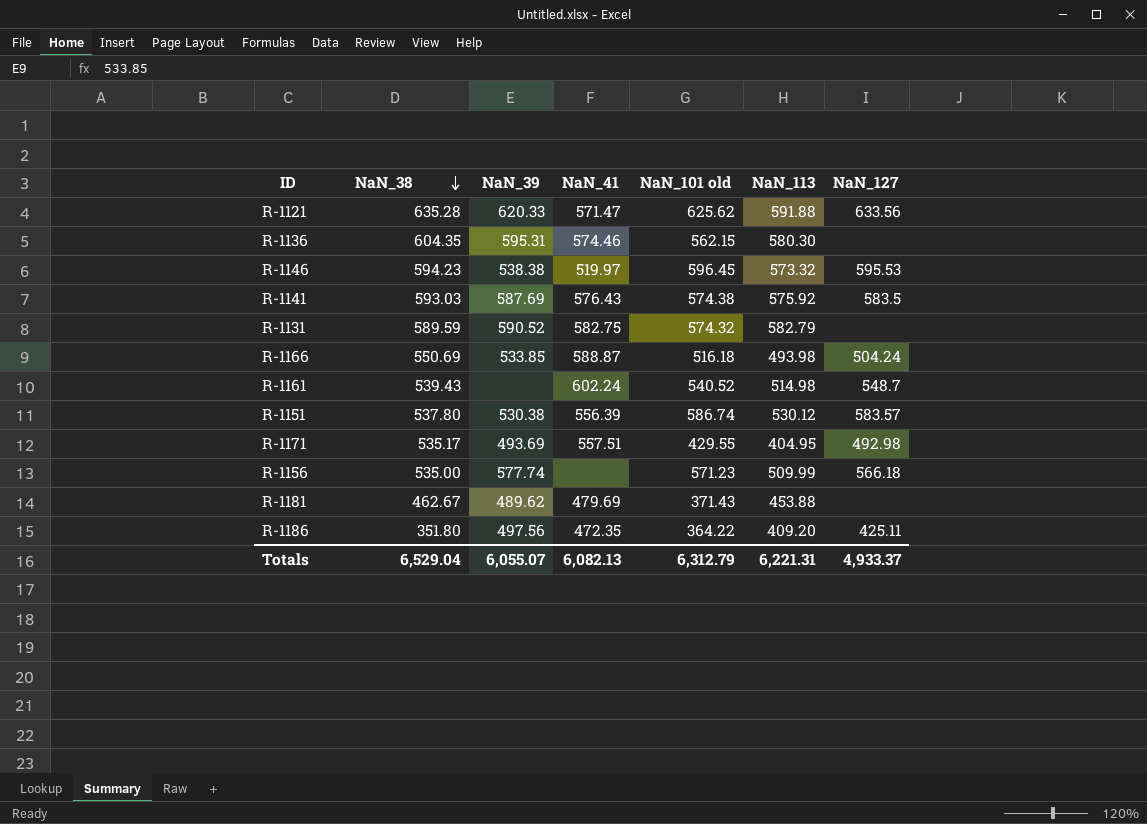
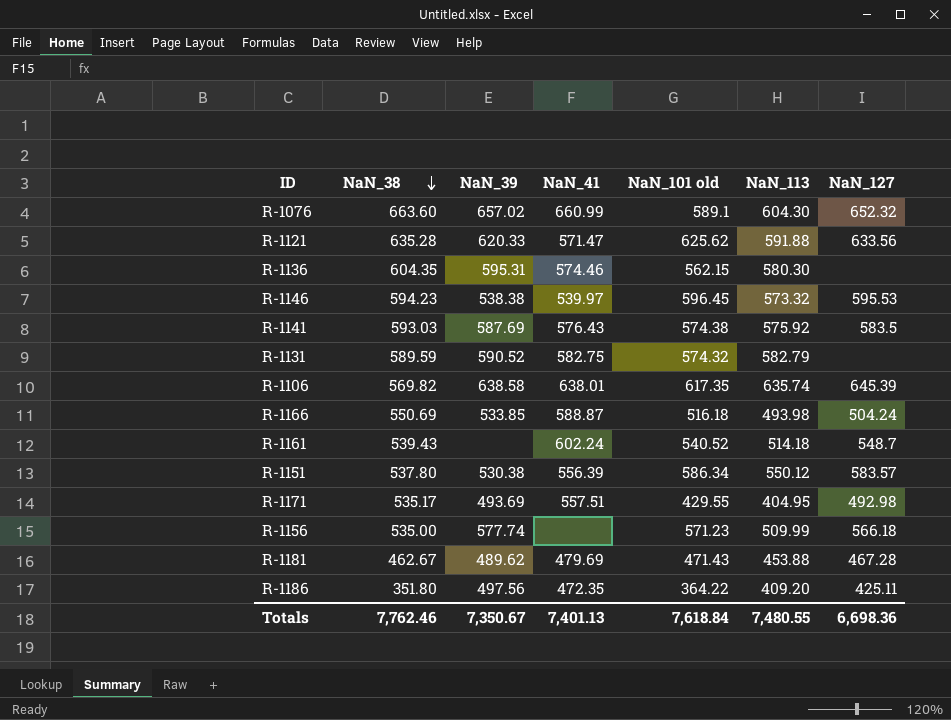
row R-1076: none -> 663.60 | 657.02 | 660.99 | 589.1 | 604.30 | 652.32
R-1146 | NaN_41: 519.97 -> 539.97
row R-1106: none -> 569.82 | 638.58 | 638.01 | 617.35 | 635.74 | 645.39
R-1161 | NaN_113: 514.98 -> 514.18
R-1151 | NaN_101 old: 586.74 -> 586.34
R-1151 | NaN_113: 530.12 -> 550.12
R-1181 | NaN_101 old: 371.43 -> 471.43
R-1181 | NaN_127: none -> 467.28
Totals | NaN_38: 6,529.04 -> 7,762.46
Totals | NaN_39: 6,055.07 -> 7,350.67
Totals | NaN_41: 6,082.13 -> 7,401.13
Totals | NaN_101 old: 6,312.79 -> 7,618.84
Totals | NaN_113: 6,221.31 -> 7,480.55
Totals | NaN_127: 4,933.37 -> 6,698.36

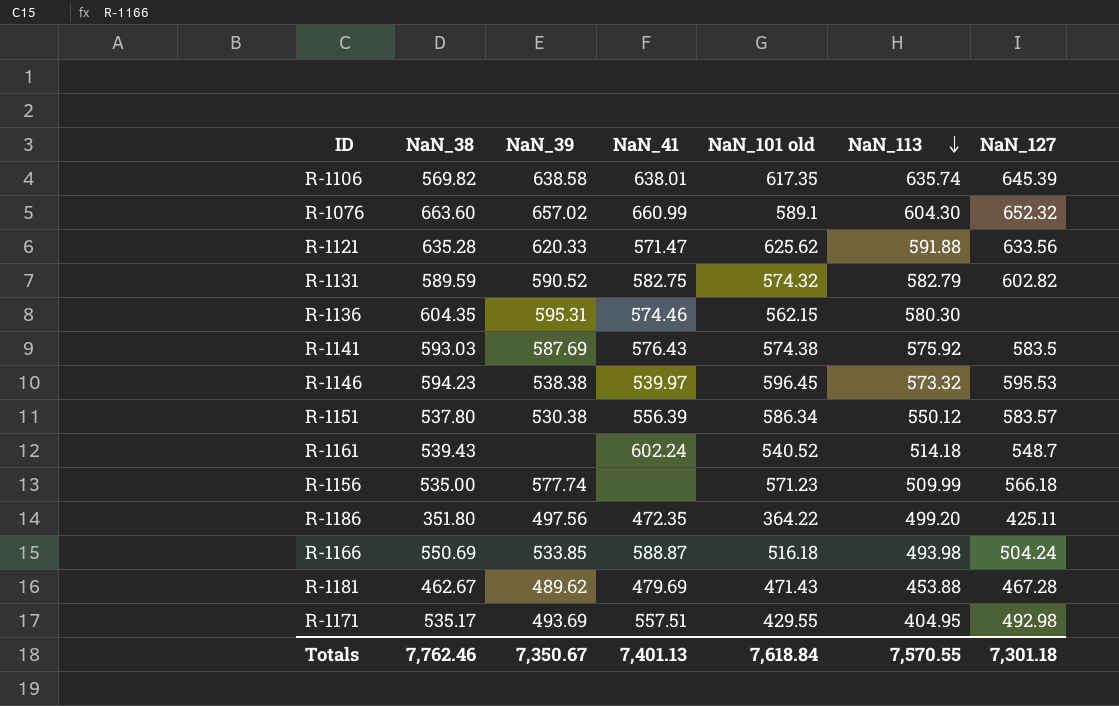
row order: NaN_38 descending -> NaN_113 descending
R-1131 | NaN_127: none -> 602.82
R-1186 | NaN_113: 409.20 -> 499.20
Totals | NaN_113: 7,480.55 -> 7,570.55
Totals | NaN_127: 6,698.36 -> 7,301.18

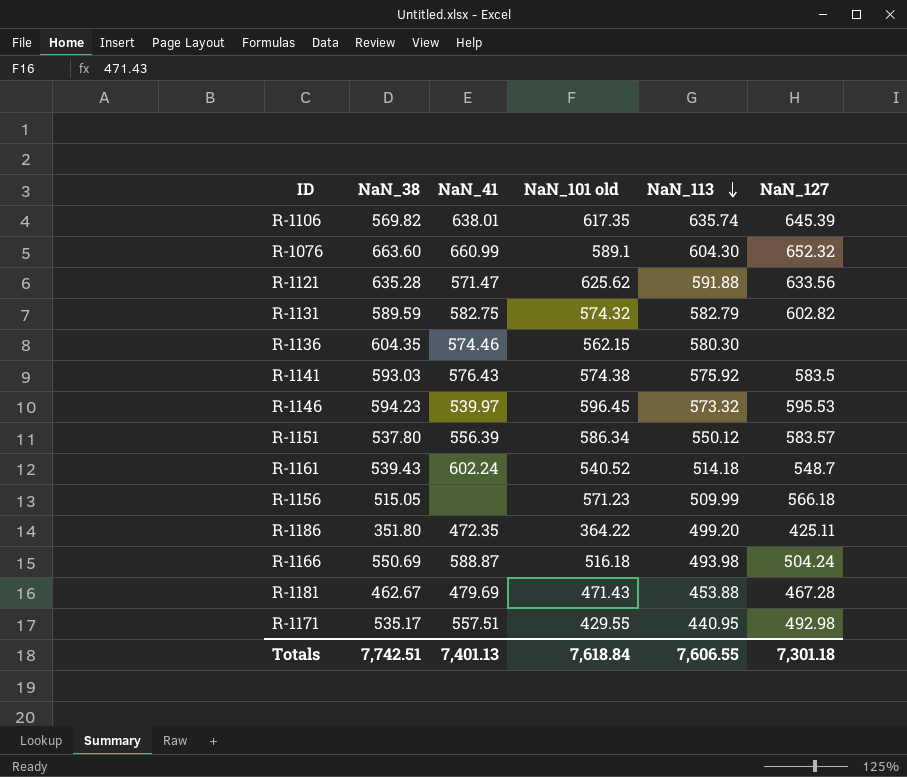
column NaN_39 | position: 3 -> none
R-1156 | NaN_38: 535.00 -> 515.05
R-1171 | NaN_113: 404.95 -> 440.95
Totals | NaN_38: 7,762.46 -> 7,742.51
Totals | NaN_113: 7,570.55 -> 7,606.55

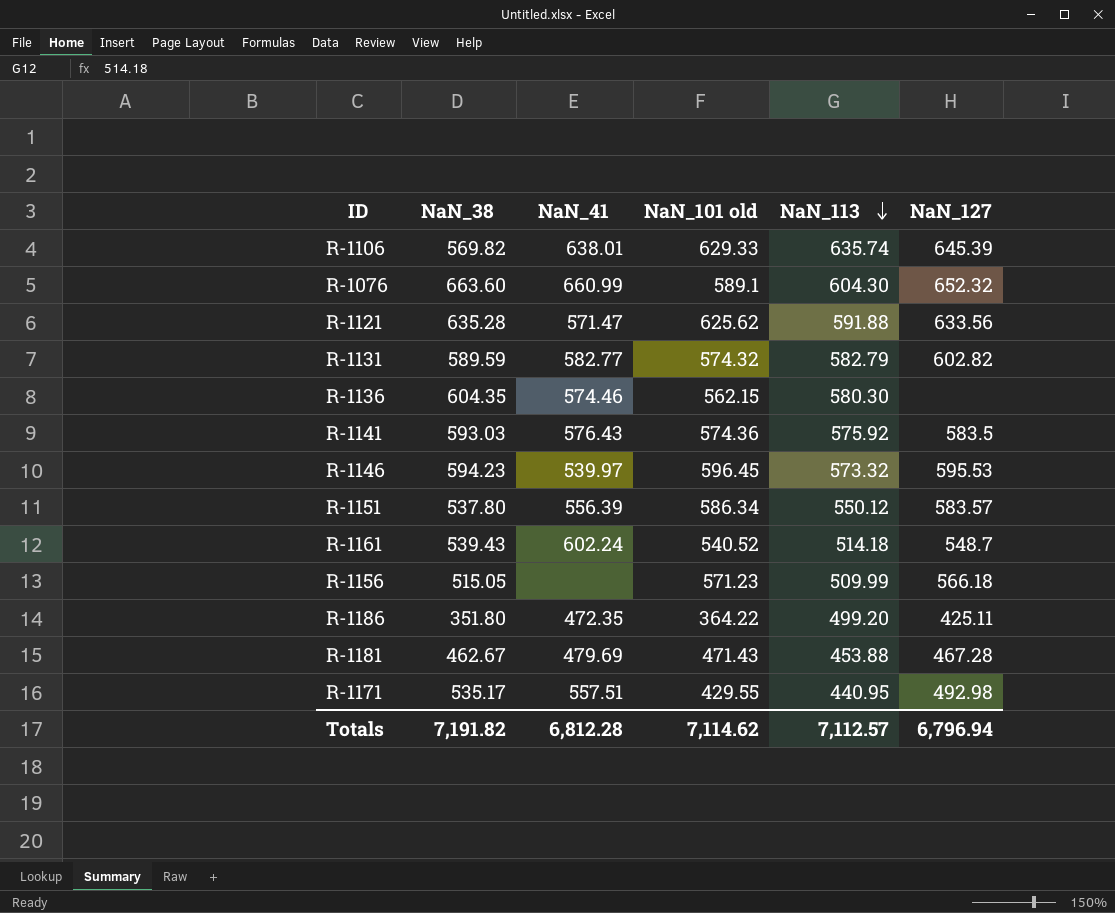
row R-1166: 550.69 | 588.87 | 516.18 | 493.98 | 504.24 -> none
R-1106 | NaN_101 old: 617.35 -> 629.33
R-1131 | NaN_41: 582.75 -> 582.77
R-1141 | NaN_101 old: 574.38 -> 574.36
Totals | NaN_38: 7,742.51 -> 7,191.82
Totals | NaN_41: 7,401.13 -> 6,812.28
Totals | NaN_101 old: 7,618.84 -> 7,114.62
Totals | NaN_113: 7,606.55 -> 7,112.57
Totals | NaN_127: 7,301.18 -> 6,796.94

